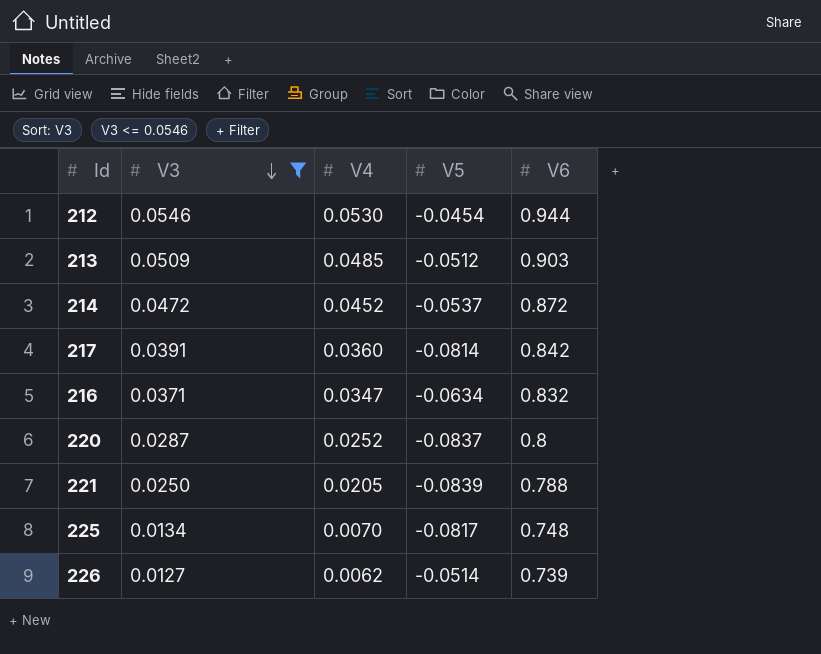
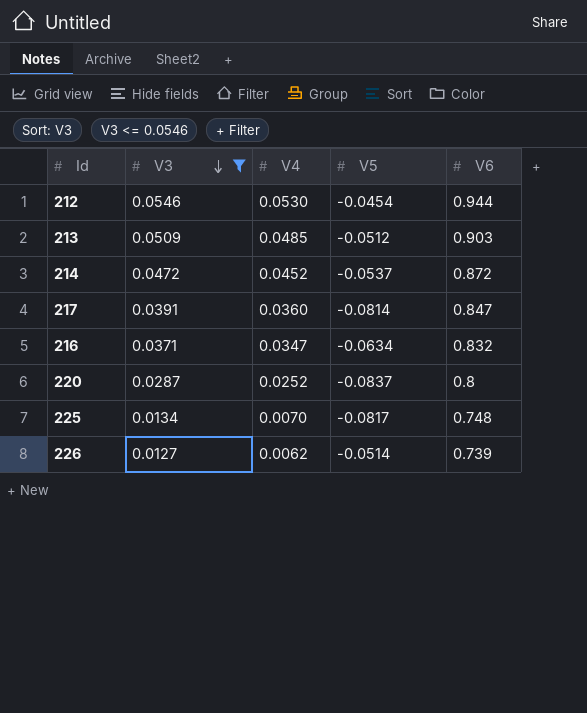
row 221: 0.0250 | 0.0205 | -0.0839 | 0.788 -> none
217 | V6: 0.842 -> 0.847

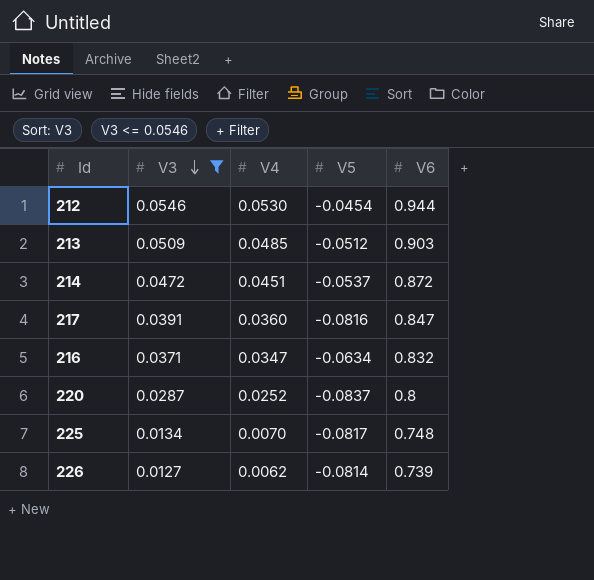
214 | V4: 0.0452 -> 0.0451
217 | V5: -0.0814 -> -0.0816
226 | V5: -0.0514 -> -0.0814

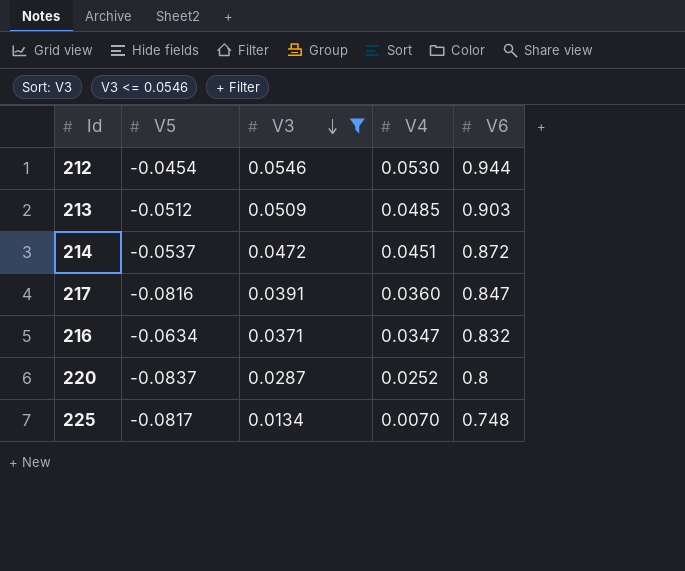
column V5 | position: 4 -> 2
row 226: 0.0127 | 0.0062 | -0.0814 | 0.739 -> none

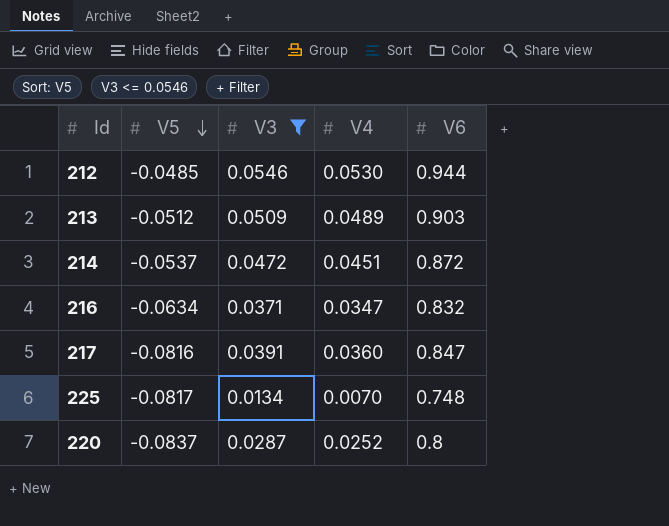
row order: V3 descending -> V5 descending
212 | V5: -0.0454 -> -0.0485
213 | V4: 0.0485 -> 0.0489

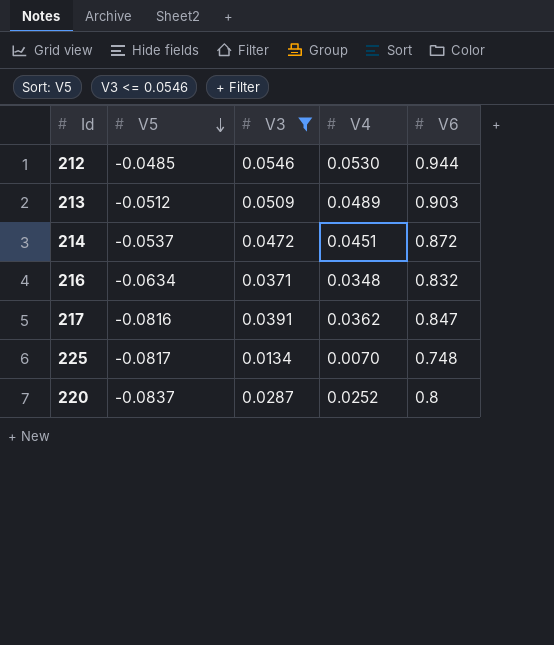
216 | V4: 0.0347 -> 0.0348
217 | V4: 0.0360 -> 0.0362

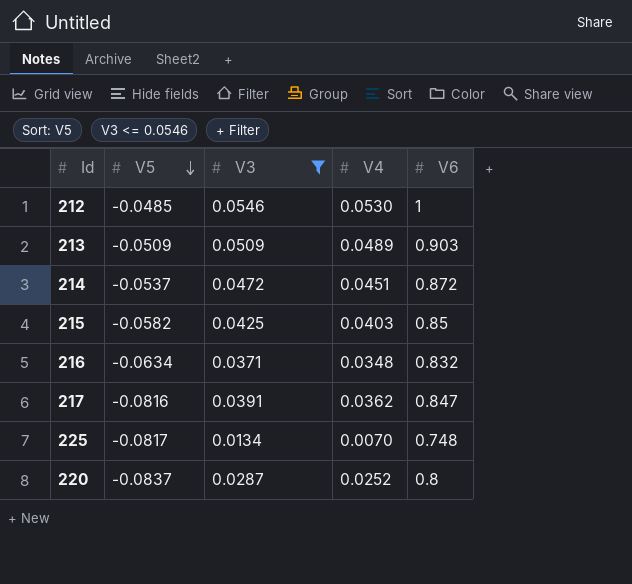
212 | V6: 0.944 -> 1
213 | V5: -0.0512 -> -0.0509
row 215: none -> -0.0582 | 0.0425 | 0.0403 | 0.85

